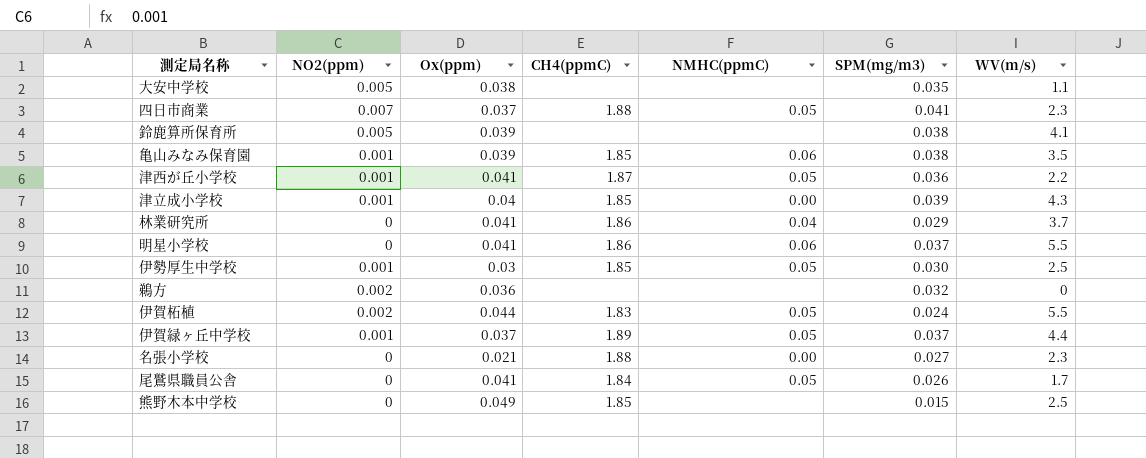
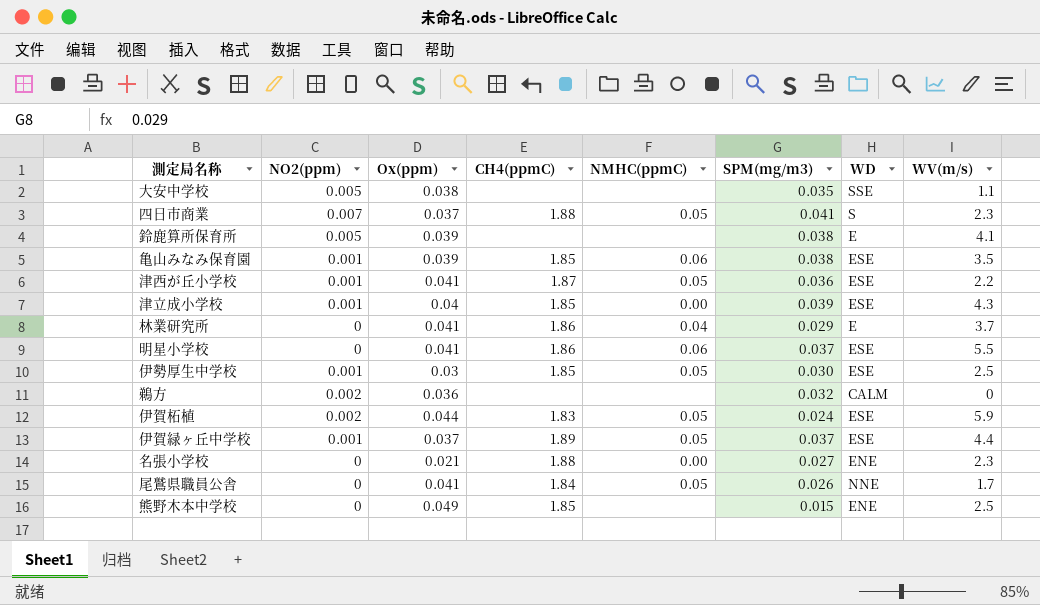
column WD | position: none -> 7
伊賀柘植 | WV(m/s): 5.5 -> 5.9

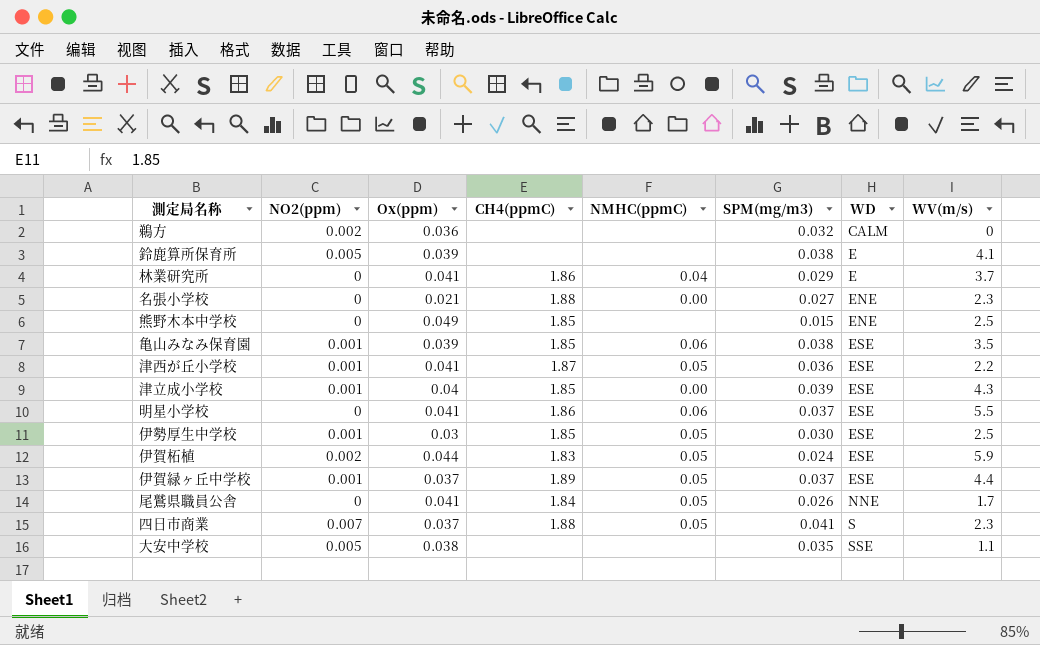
row order: none -> WD ascending

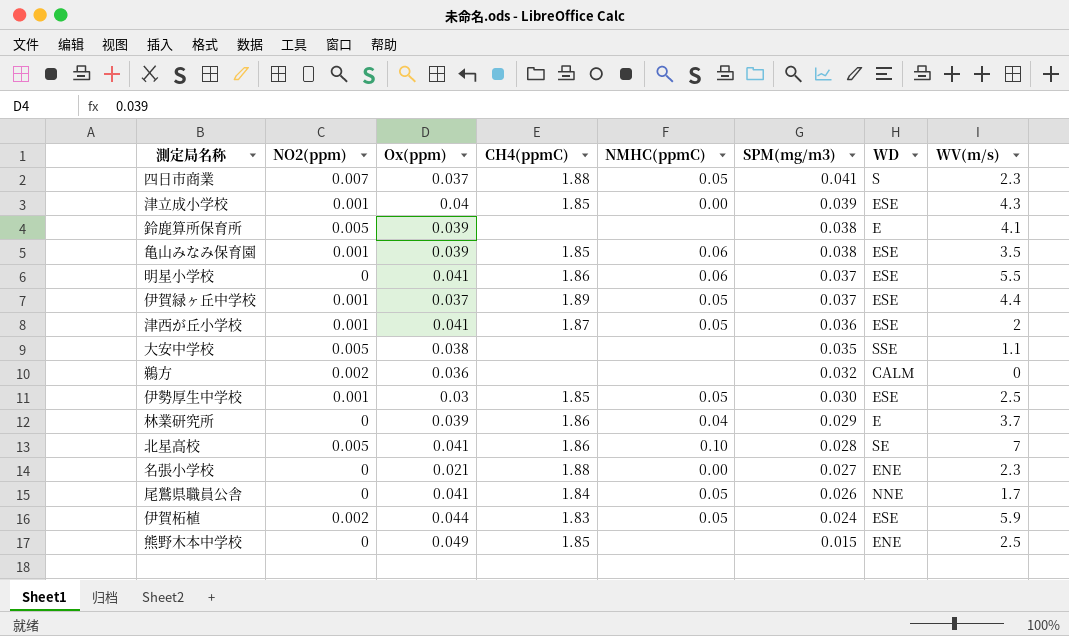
row order: WD ascending -> SPM(mg/m3) descending
津西が丘小学校 | WV(m/s): 2.2 -> 2
林業研究所 | Ox(ppm): 0.041 -> 0.039
row 北星高校: none -> 0.005 | 0.041 | 1.86 | 0.10 | 0.028 | SE | 7

